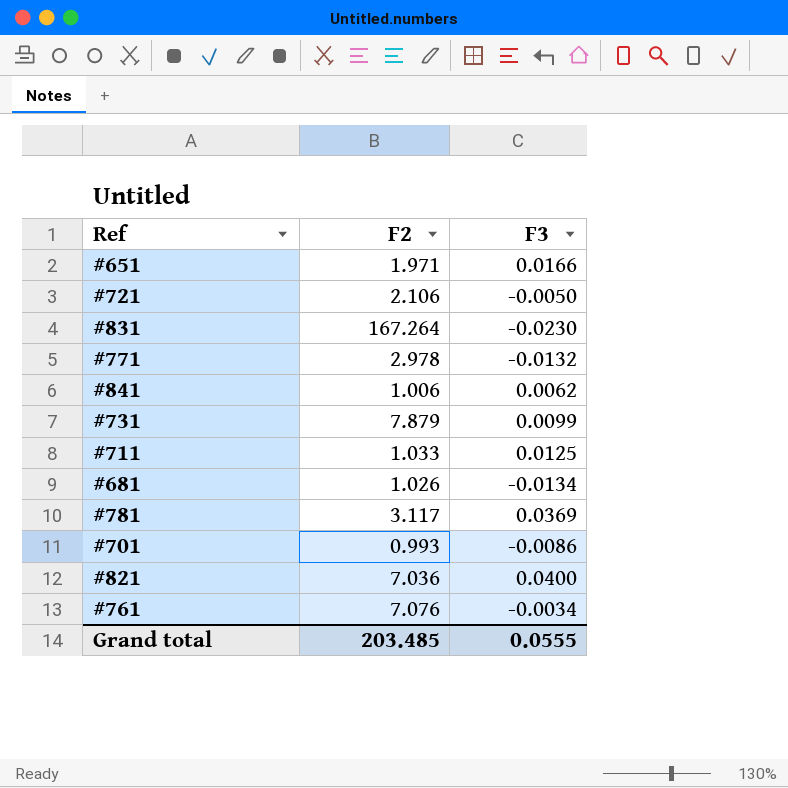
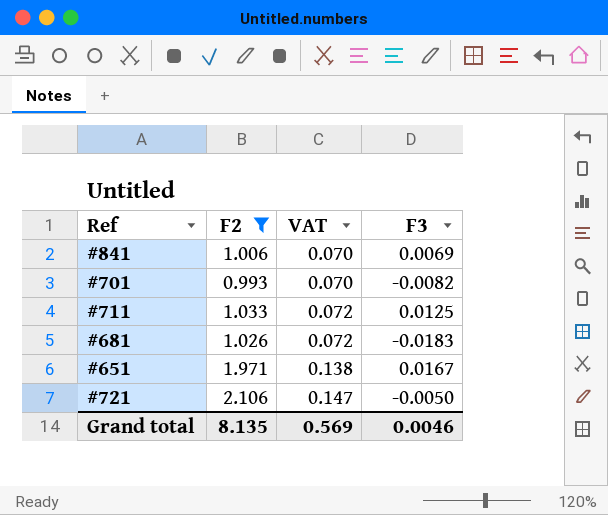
filter: none -> F2 <= 2.106
row order: none -> VAT ascending
column VAT | formula: none -> [F2] * 0.07
#841 | F3: 0.0062 -> 0.0069
#701 | F3: -0.0086 -> -0.0082
#681 | F3: -0.0134 -> -0.0183
#651 | F3: 0.0166 -> 0.0167
Grand total | F2: 203.485 -> 8.135
Grand total | F3: 0.0555 -> 0.0046

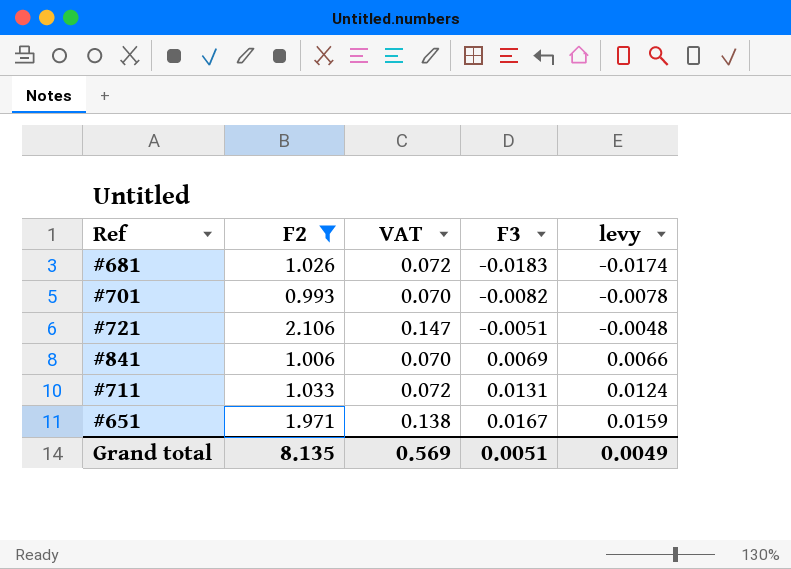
row order: VAT ascending -> F3 ascending
column levy | formula: none -> [F3] * 0.95
#721 | F3: -0.0050 -> -0.0051
#711 | F3: 0.0125 -> 0.0131
Grand total | F3: 0.0046 -> 0.0051

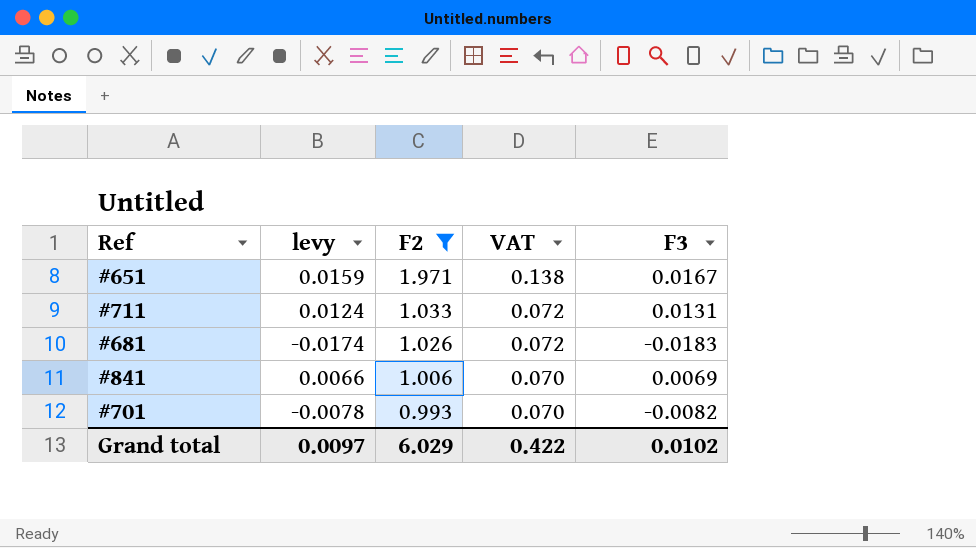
row order: F3 ascending -> F2 descending
column levy | position: 5 -> 2
row #721: 2.106 | 0.147 | -0.0051 | -0.0048 -> none
Grand total | levy: 0.0049 -> 0.0097
Grand total | F2: 8.135 -> 6.029
Grand total | VAT: 0.569 -> 0.422
Grand total | F3: 0.0051 -> 0.0102

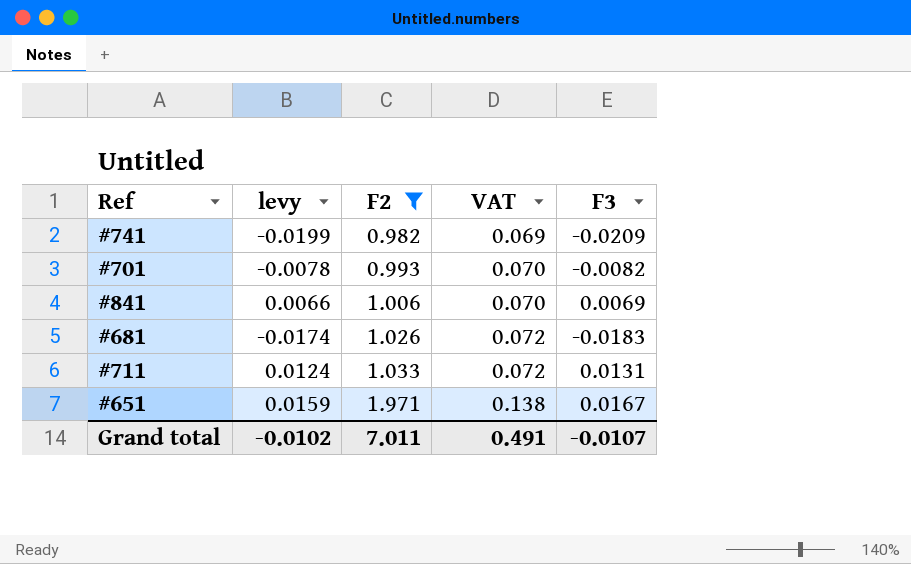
row order: F2 descending -> F2 ascending
row #741: none -> -0.0199 | 0.982 | 0.069 | -0.0209
Grand total | levy: 0.0097 -> -0.0102
Grand total | F2: 6.029 -> 7.011
Grand total | VAT: 0.422 -> 0.491
Grand total | F3: 0.0102 -> -0.0107

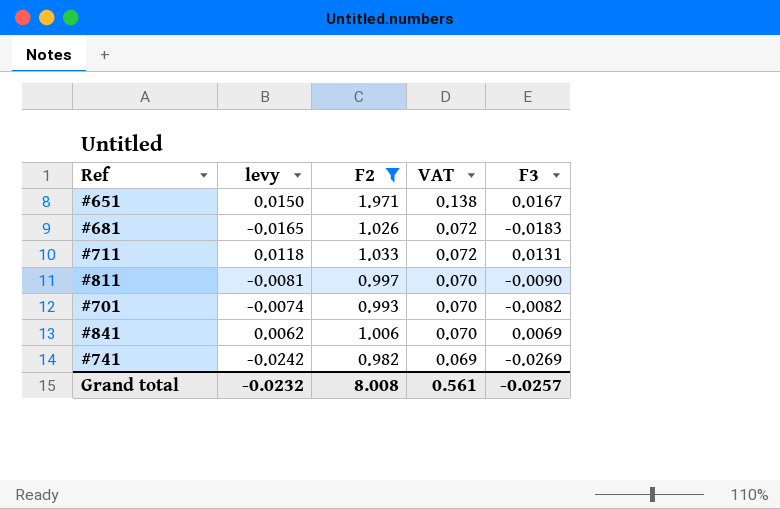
row order: F2 ascending -> VAT descending
column levy | formula: [F3] * 0.95 -> [F3] * 0.9
row #811: none -> -0.0081 | 0.997 | 0.070 | -0.0090
#741 | F3: -0.0209 -> -0.0269
Grand total | levy: -0.0102 -> -0.0232
Grand total | F2: 7.011 -> 8.008
Grand total | VAT: 0.491 -> 0.561
Grand total | F3: -0.0107 -> -0.0257

